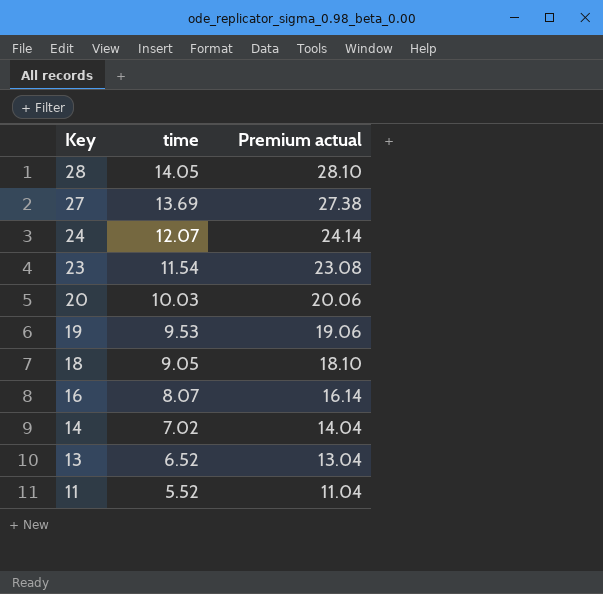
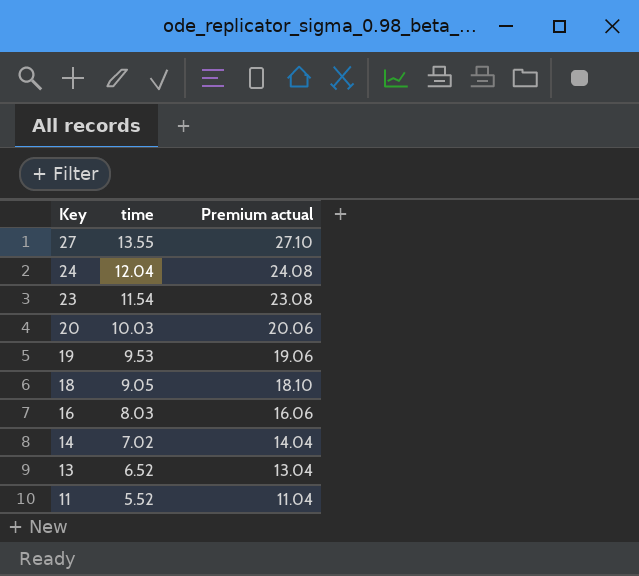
row 28: 14.05 | 28.10 -> none
27 | time: 13.69 -> 13.55
27 | Premium actual: 27.38 -> 27.10
24 | time: 12.07 -> 12.04
24 | Premium actual: 24.14 -> 24.08
16 | time: 8.07 -> 8.03
16 | Premium actual: 16.14 -> 16.06

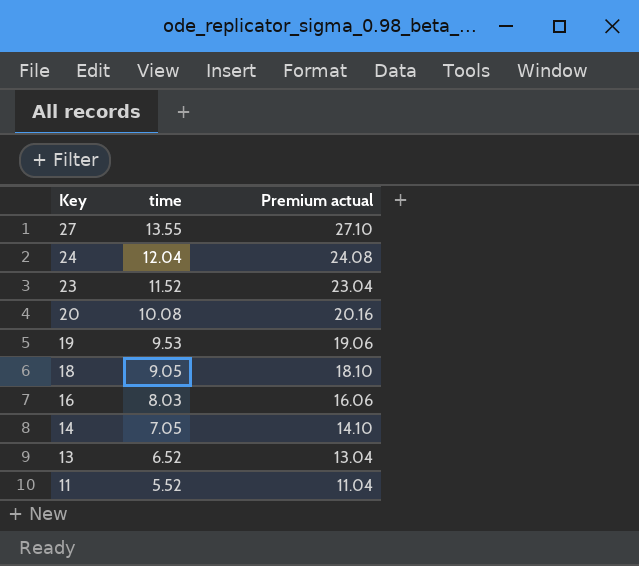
23 | time: 11.54 -> 11.52
23 | Premium actual: 23.08 -> 23.04
20 | time: 10.03 -> 10.08
20 | Premium actual: 20.06 -> 20.16
14 | time: 7.02 -> 7.05
14 | Premium actual: 14.04 -> 14.10

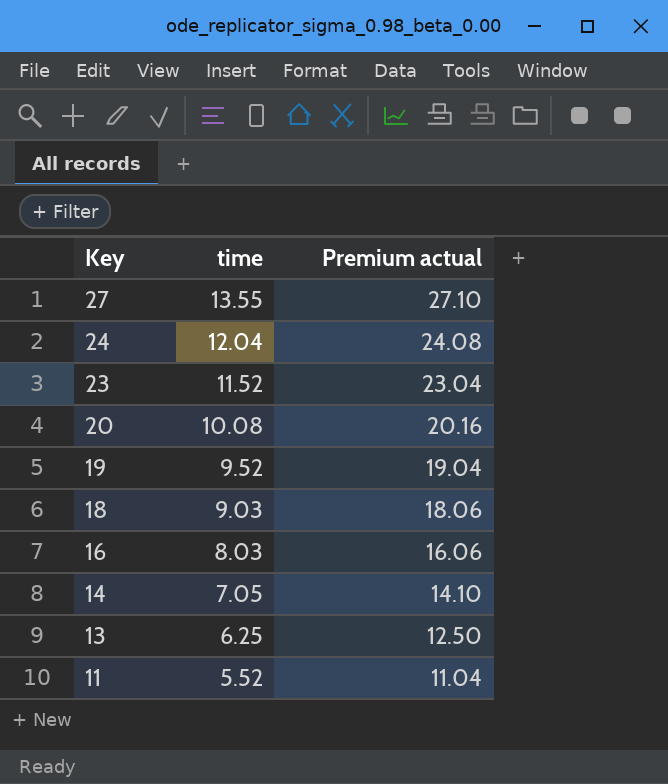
19 | time: 9.53 -> 9.52
19 | Premium actual: 19.06 -> 19.04
18 | time: 9.05 -> 9.03
18 | Premium actual: 18.10 -> 18.06
13 | time: 6.52 -> 6.25
13 | Premium actual: 13.04 -> 12.50

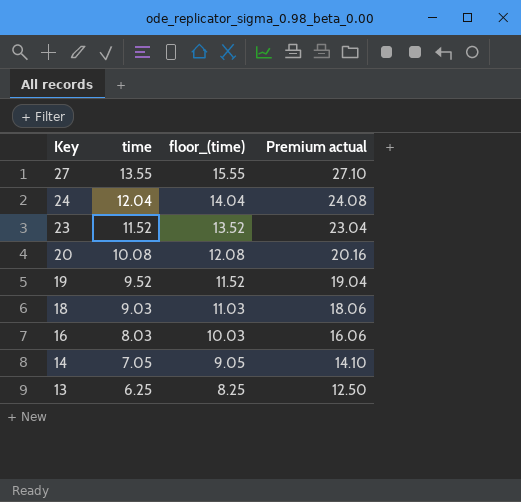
column floor_(time) | formula: none -> [time] + 2
row 11: 5.52 | 11.04 -> none

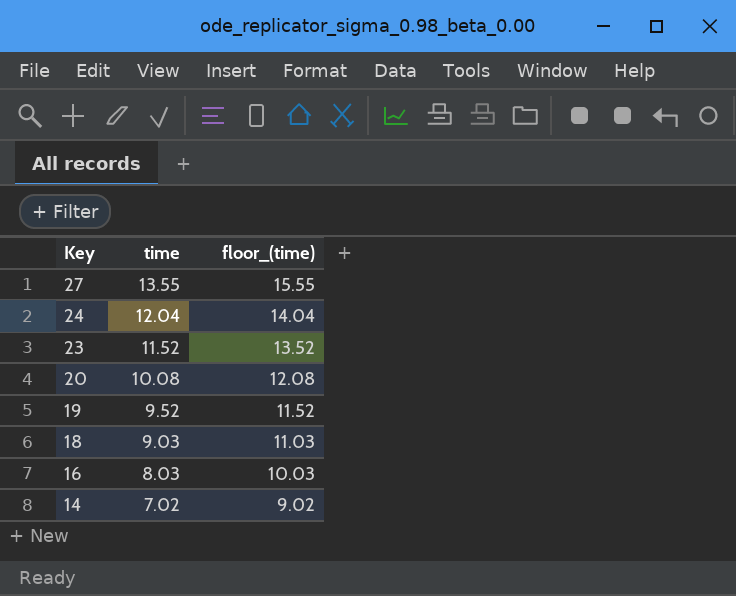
column Premium actual | formula: [time] * 2 -> none
row 13: 6.25 | 8.25 | 12.50 -> none
14 | time: 7.05 -> 7.02
14 | floor_(time): 9.05 -> 9.02

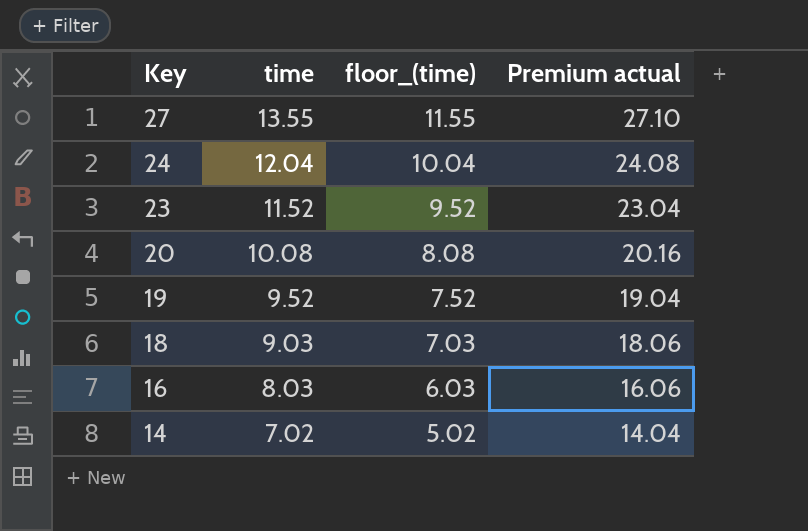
column floor_(time) | formula: [time] + 2 -> [time] - 2
column Premium actual | formula: none -> [time] * 2

